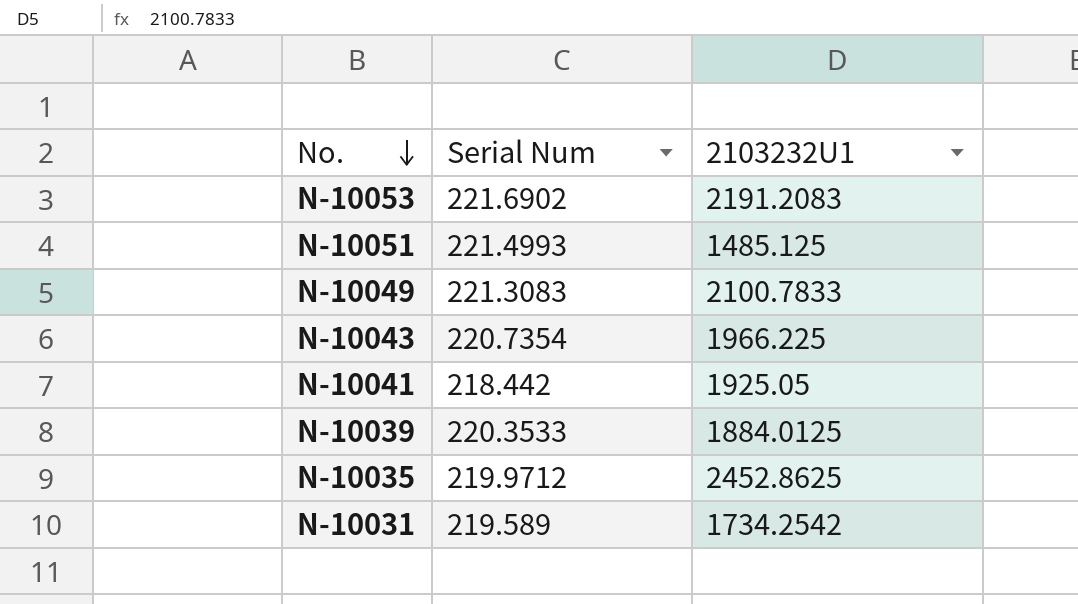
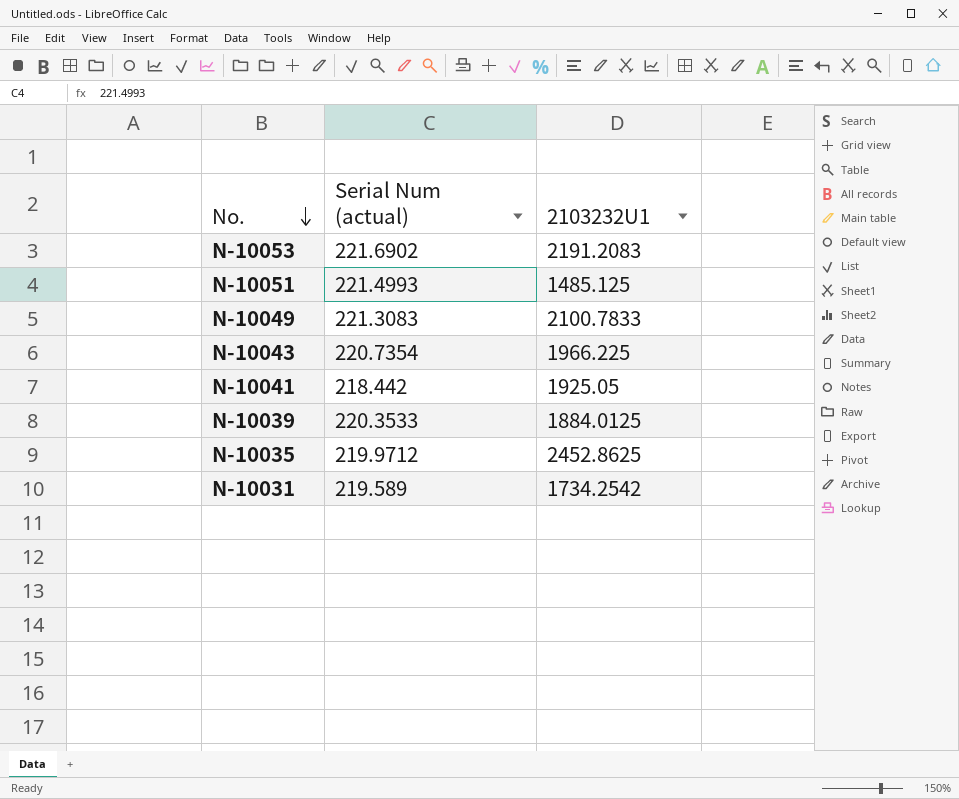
column name: Serial Num -> Serial Num (actual)

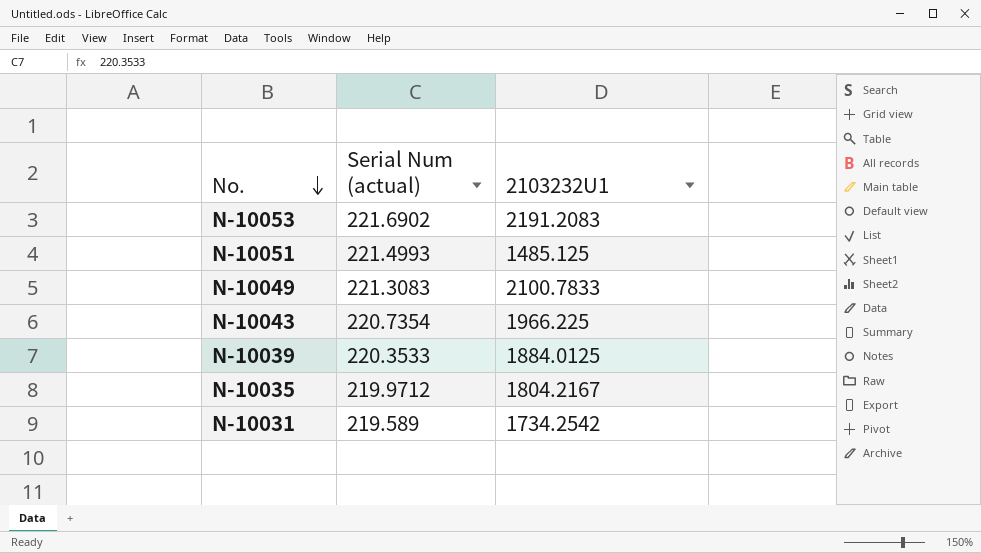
row N-10041: 218.442 | 1925.05 -> none
N-10035 | 2103232U1: 2452.8625 -> 1804.2167

